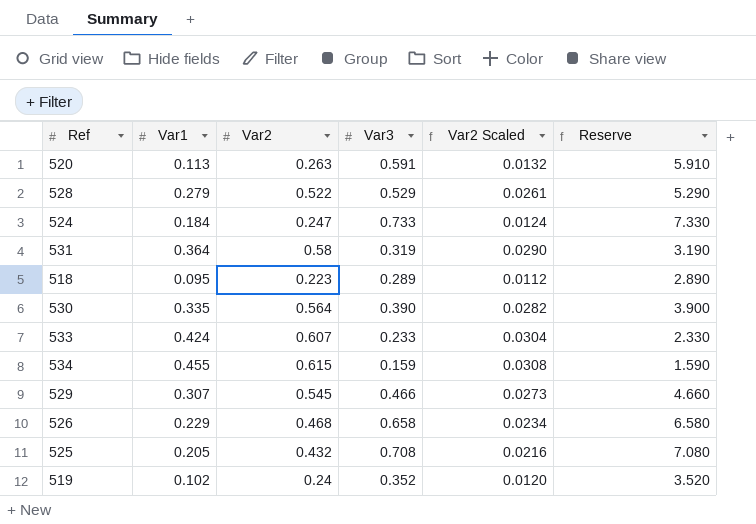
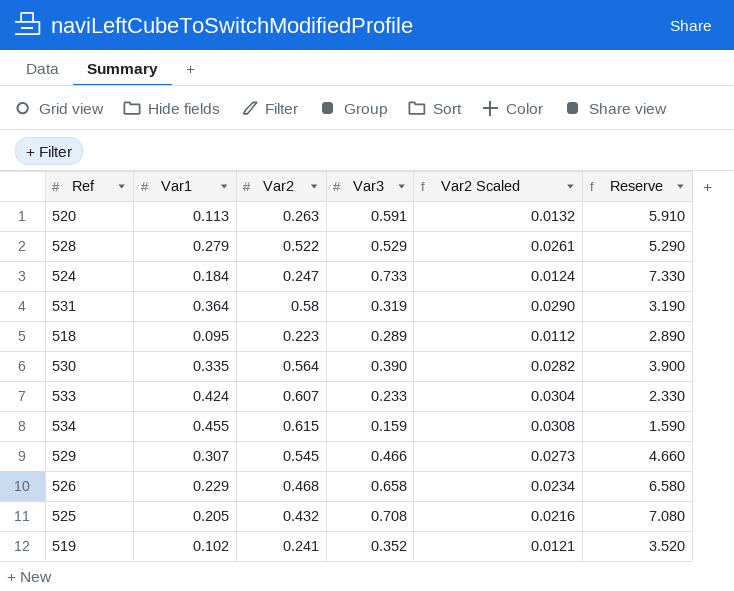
519 | Var2: 0.24 -> 0.241
519 | Var2 Scaled: 0.0120 -> 0.0121

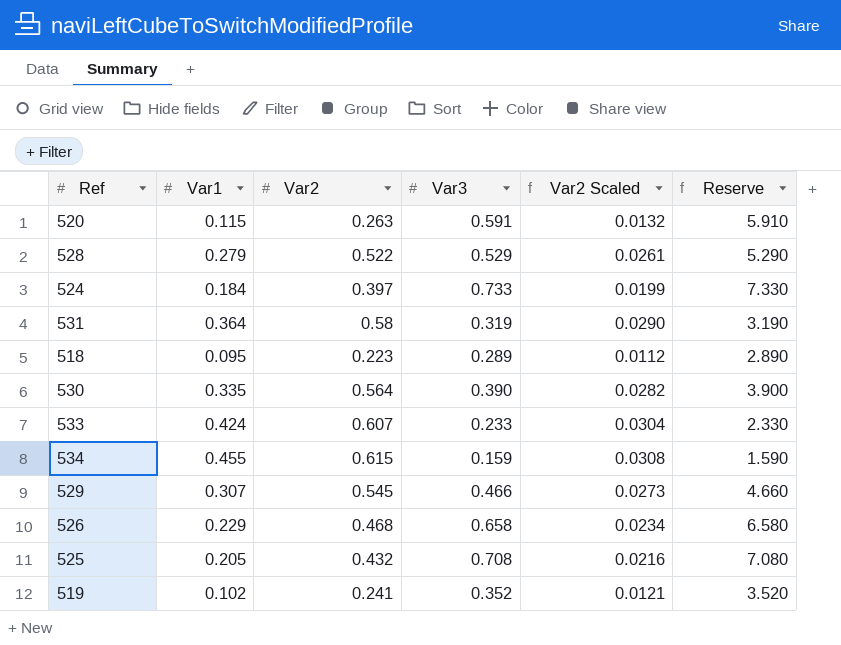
520 | Var1: 0.113 -> 0.115
524 | Var2: 0.247 -> 0.397
524 | Var2 Scaled: 0.0124 -> 0.0199

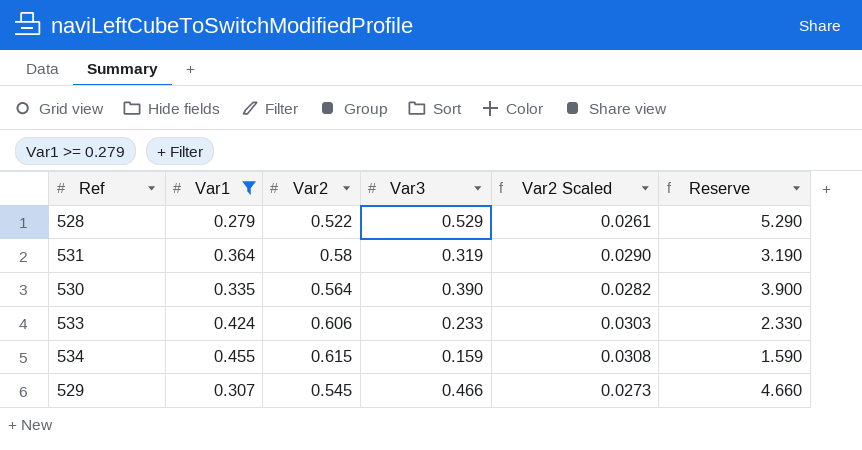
filter: none -> Var1 >= 0.279
533 | Var2: 0.607 -> 0.606
533 | Var2 Scaled: 0.0304 -> 0.0303

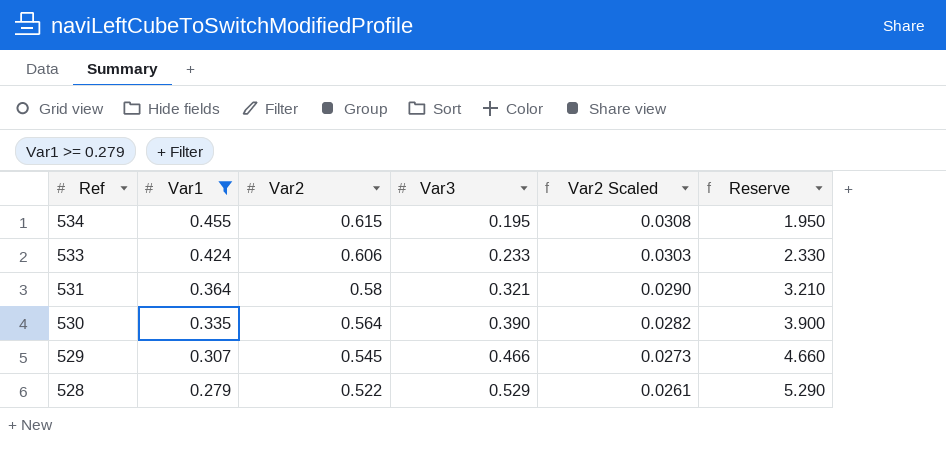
row order: none -> Ref descending
534 | Var3: 0.159 -> 0.195
534 | Reserve: 1.590 -> 1.950
531 | Var3: 0.319 -> 0.321
531 | Reserve: 3.190 -> 3.210

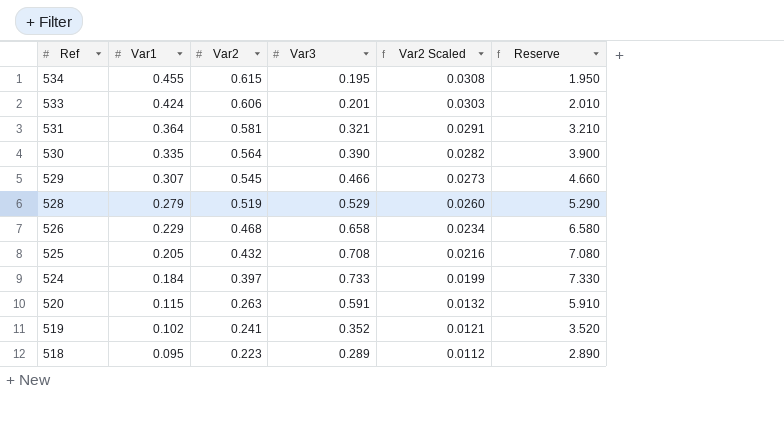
filter: Var1 >= 0.279 -> none
533 | Var3: 0.233 -> 0.201
533 | Reserve: 2.330 -> 2.010
531 | Var2: 0.58 -> 0.581
531 | Var2 Scaled: 0.0290 -> 0.0291
528 | Var2: 0.522 -> 0.519
528 | Var2 Scaled: 0.0261 -> 0.0260

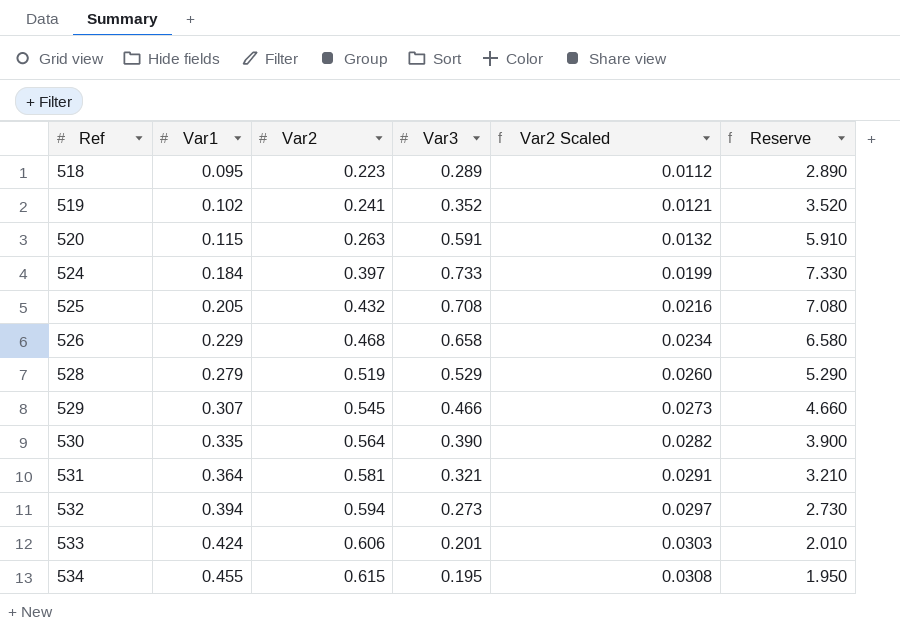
row order: Ref descending -> Ref ascending
row 532: none -> 0.394 | 0.594 | 0.273 | 0.0297 | 2.730

